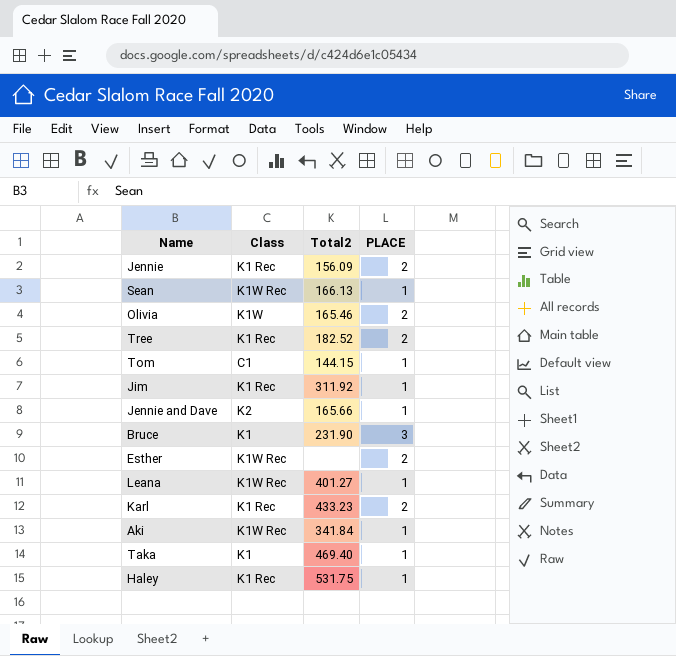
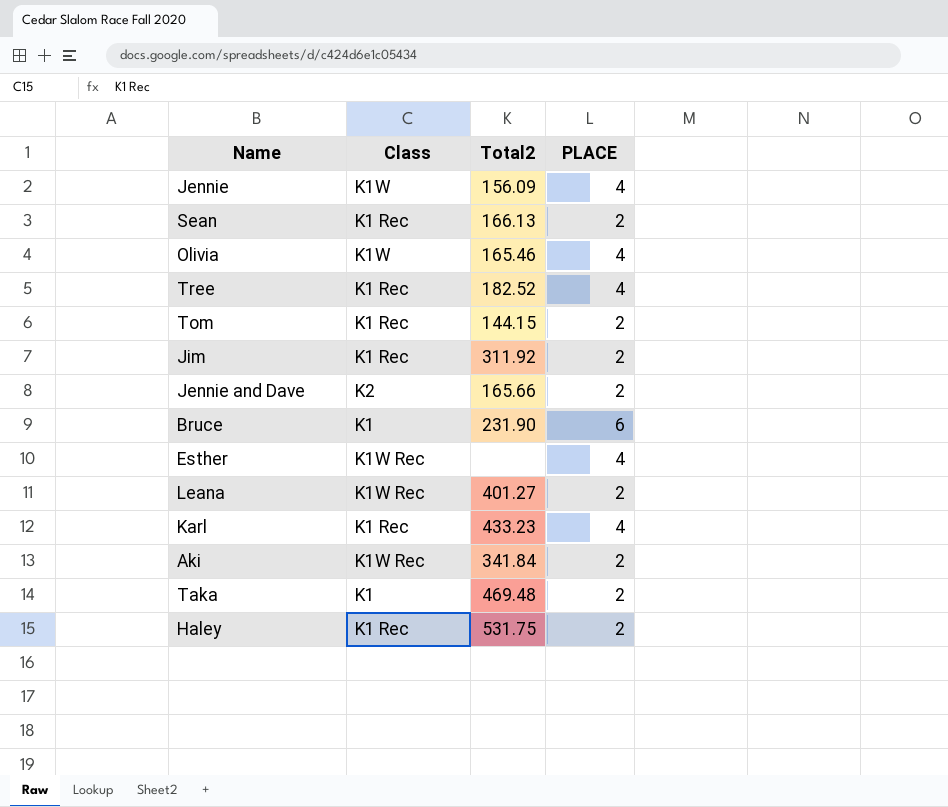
Jennie | Class: K1 Rec -> K1W
Jennie | PLACE: 2 -> 4
Sean | Class: K1W Rec -> K1 Rec
Sean | PLACE: 1 -> 2
Olivia | PLACE: 2 -> 4
Tree | PLACE: 2 -> 4
Tom | Class: C1 -> K1 Rec
Tom | PLACE: 1 -> 2
Jim | PLACE: 1 -> 2
Jennie and Dave | PLACE: 1 -> 2
Bruce | PLACE: 3 -> 6
Esther | PLACE: 2 -> 4
Leana | PLACE: 1 -> 2
Karl | PLACE: 2 -> 4
Aki | PLACE: 1 -> 2
Taka | Total2: 469.40 -> 469.48
Taka | PLACE: 1 -> 2
Haley | PLACE: 1 -> 2

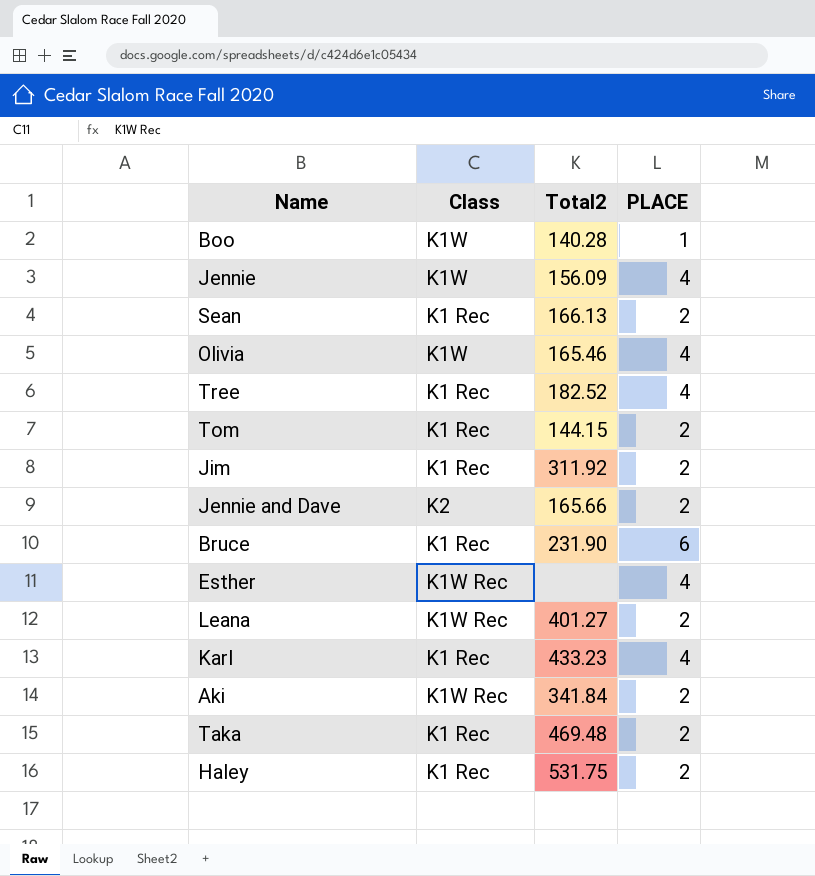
row Boo: none -> K1W | 140.28 | 1
Bruce | Class: K1 -> K1 Rec
Taka | Class: K1 -> K1 Rec

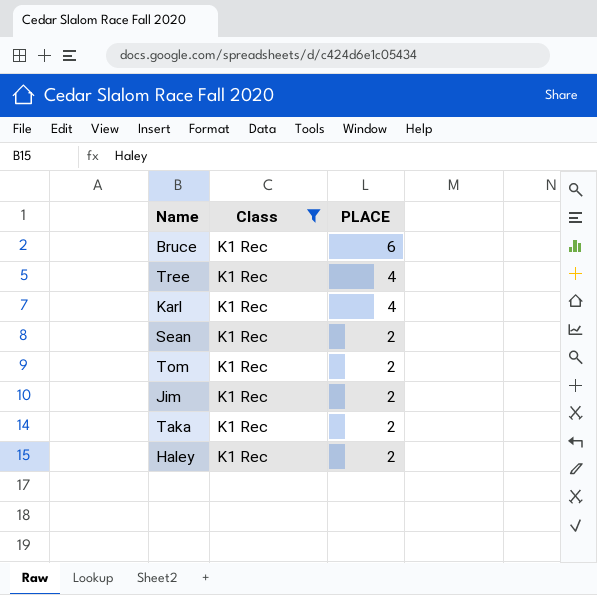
filter: none -> Class = K1 Rec
row order: none -> PLACE descending
column Total2 | position: 3 -> none

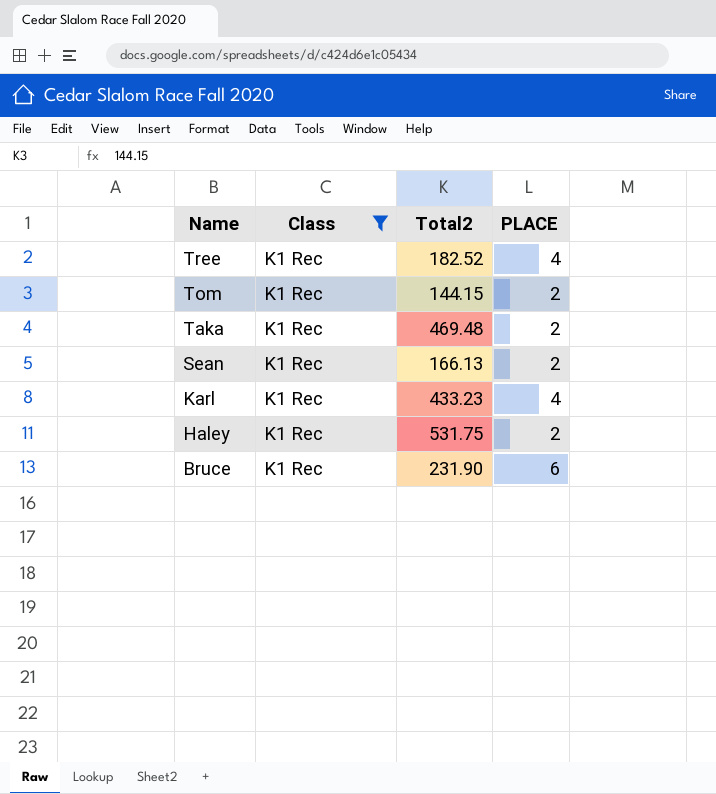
row order: PLACE descending -> Name descending
column Total2 | position: none -> 3
row Jim: K1 Rec | 2 -> none

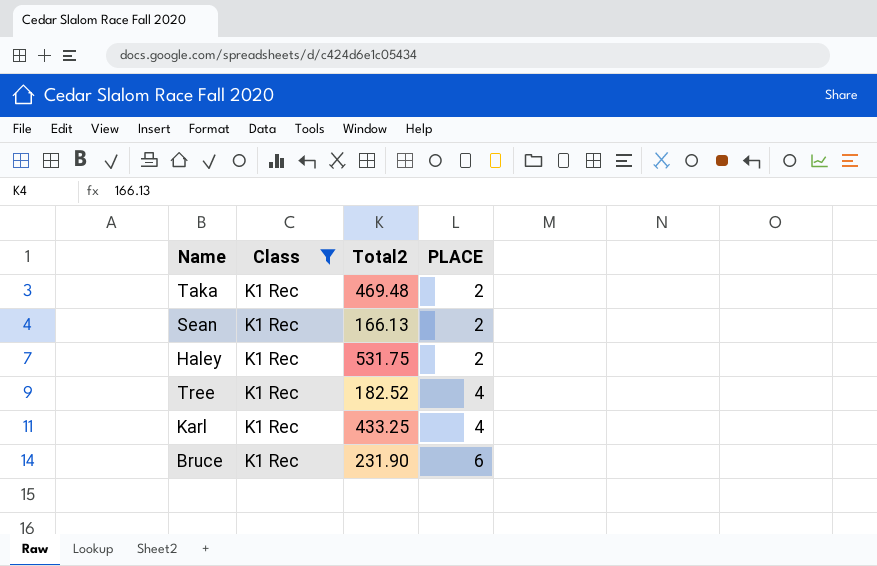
row order: Name descending -> PLACE ascending
row Tom: K1 Rec | 144.15 | 2 -> none
Karl | Total2: 433.23 -> 433.25

